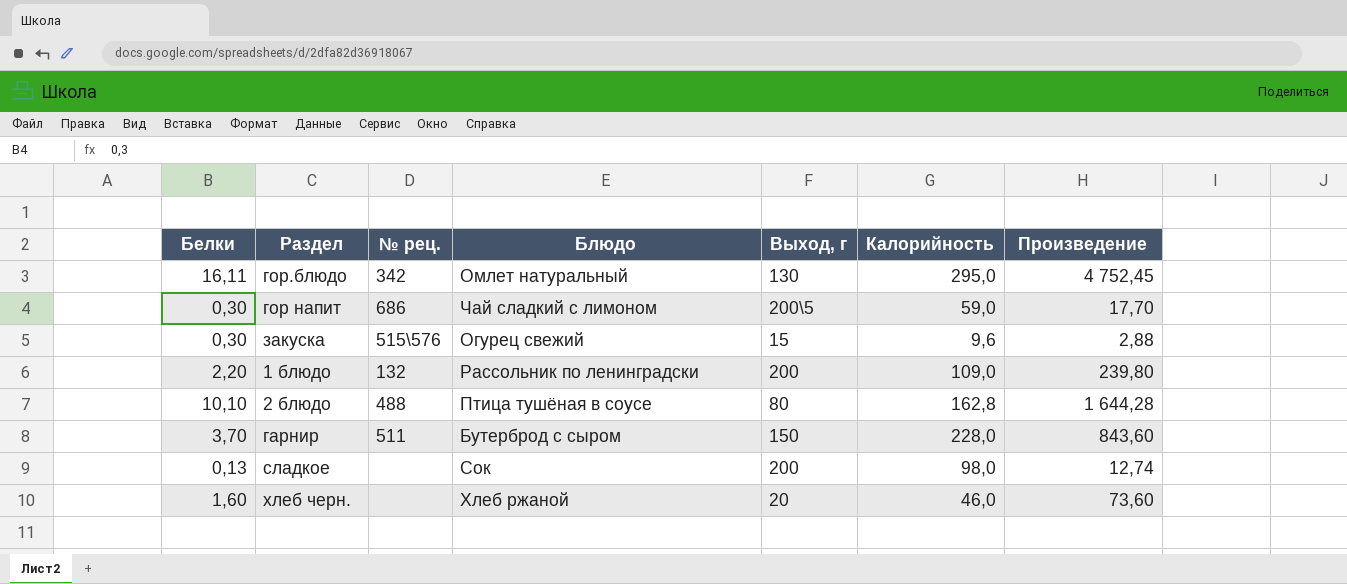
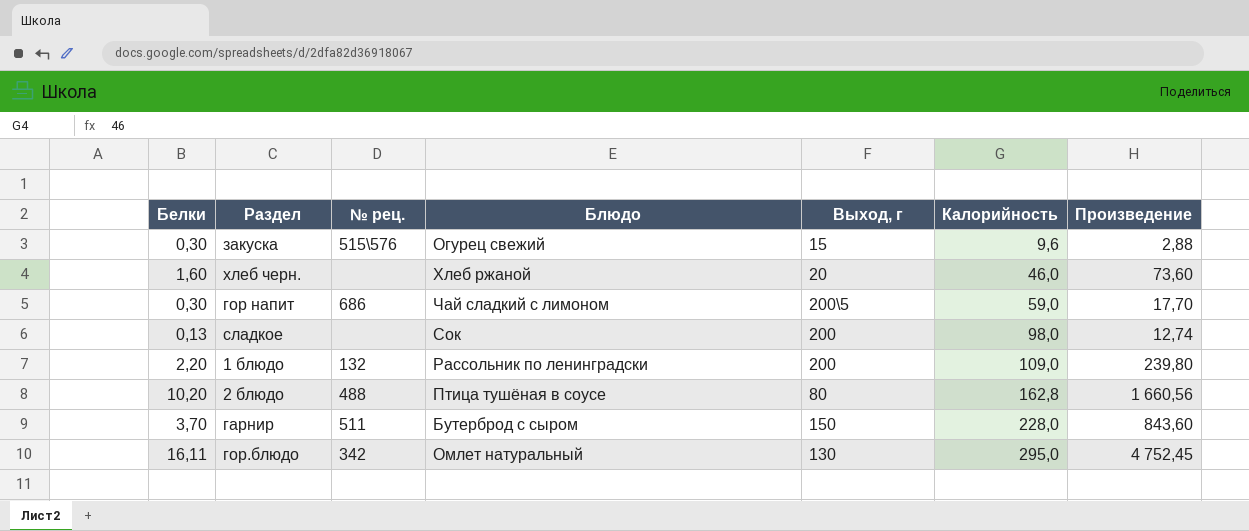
row order: none -> Калорийность ascending
2 блюдо | Белки: 10,10 -> 10,20
2 блюдо | Произведение: 1 644,28 -> 1 660,56

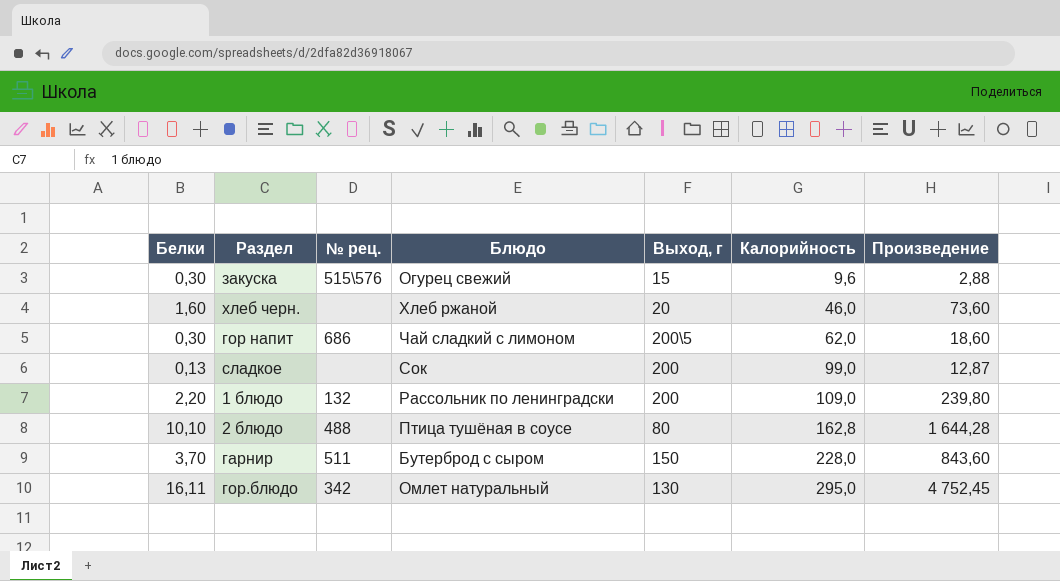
гор напит | Калорийность: 59,0 -> 62,0
гор напит | Произведение: 17,70 -> 18,60
сладкое | Калорийность: 98,0 -> 99,0
сладкое | Произведение: 12,74 -> 12,87
2 блюдо | Белки: 10,20 -> 10,10
2 блюдо | Произведение: 1 660,56 -> 1 644,28

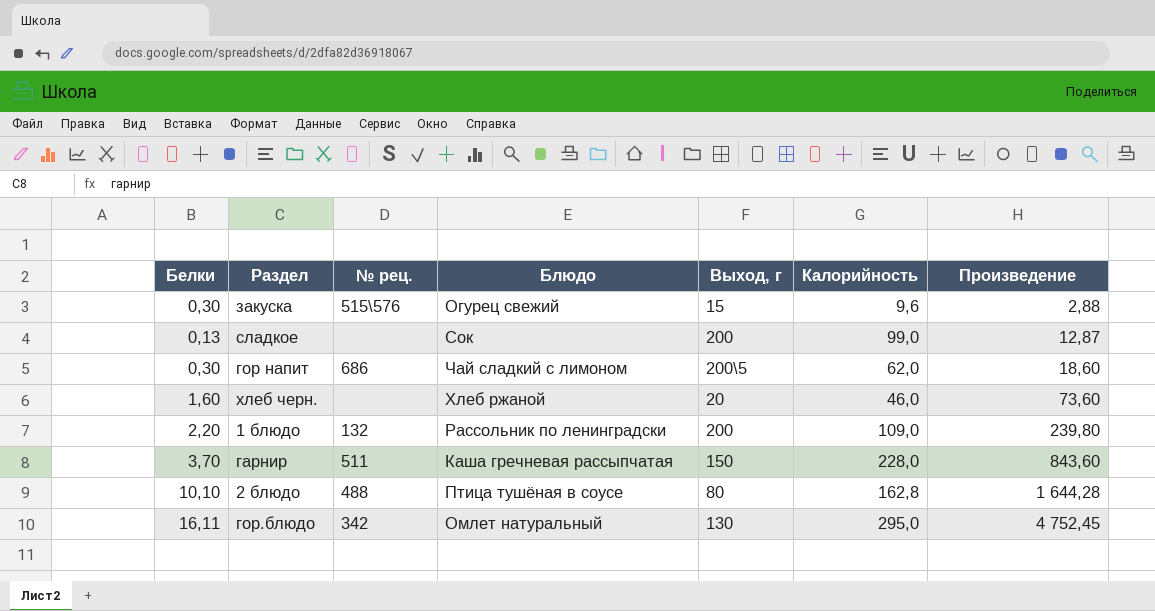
row order: Калорийность ascending -> Произведение ascending
гарнир | Блюдо: Бутерброд с сыром -> Каша гречневая рассыпчатая

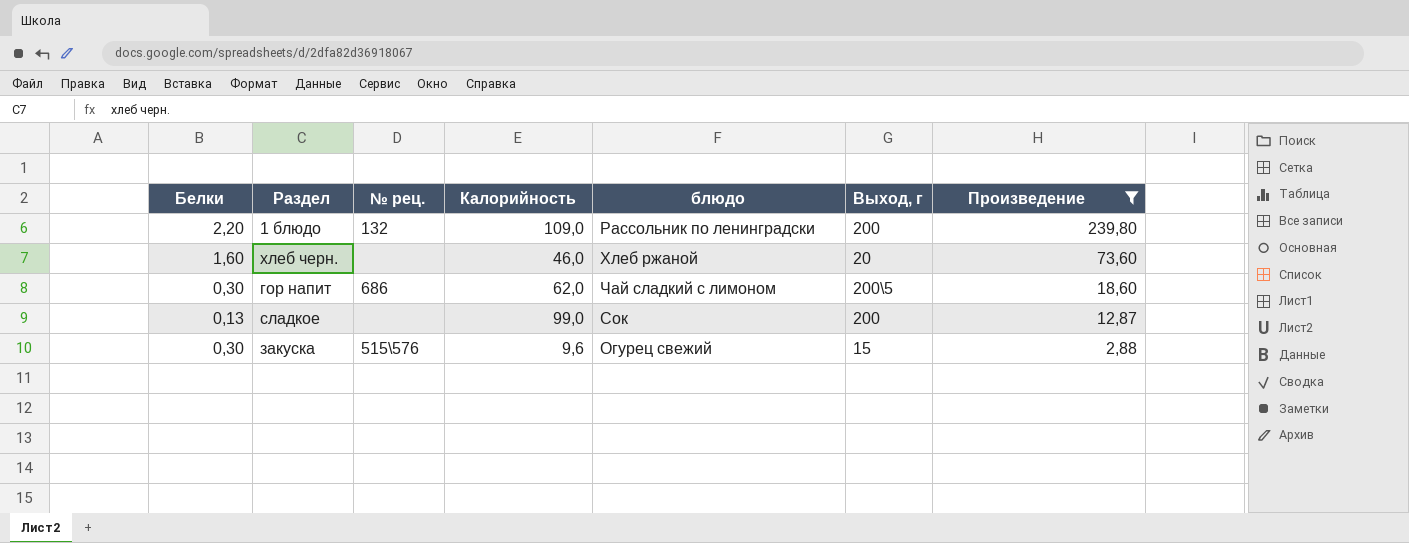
filter: none -> Произведение <= 239,80
row order: Произведение ascending -> Произведение descending
column Калорийность | position: 6 -> 4
column name: Блюдо -> блюдо

